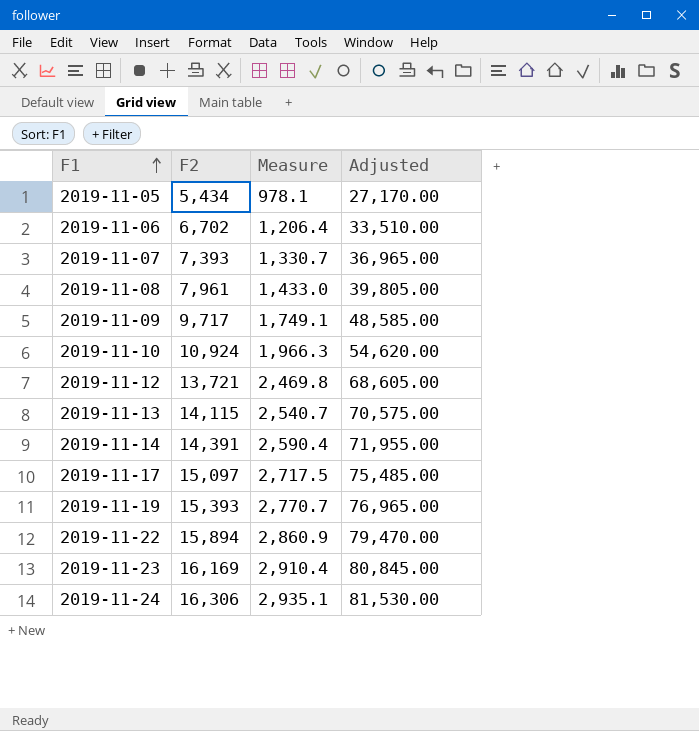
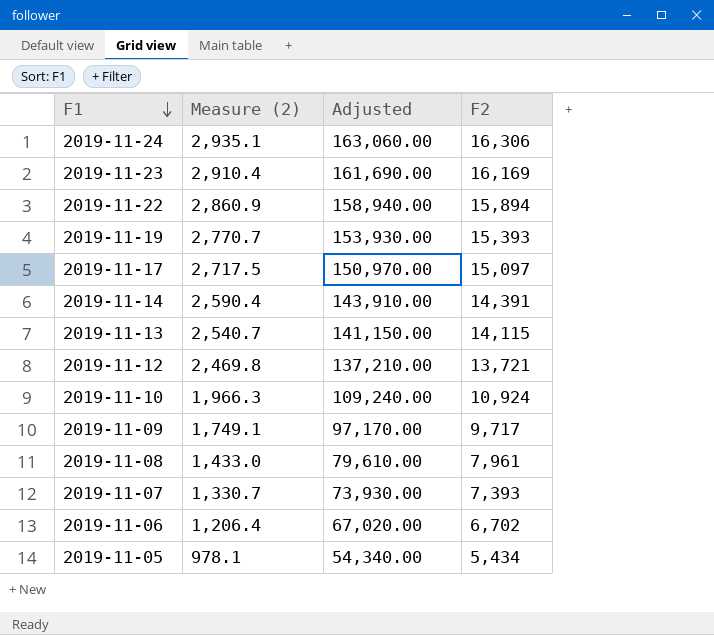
row order: F1 ascending -> F1 descending
column name: Measure -> Measure (2)
column Adjusted | formula: [F2] * 5 -> [F2] * 10
column F2 | position: 2 -> 4

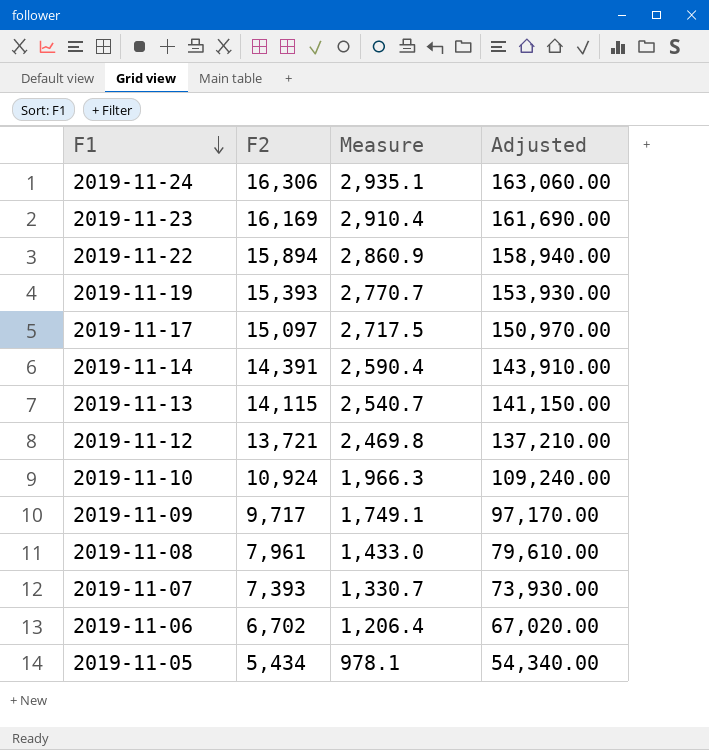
column F2 | position: 4 -> 2
column name: Measure (2) -> Measure

